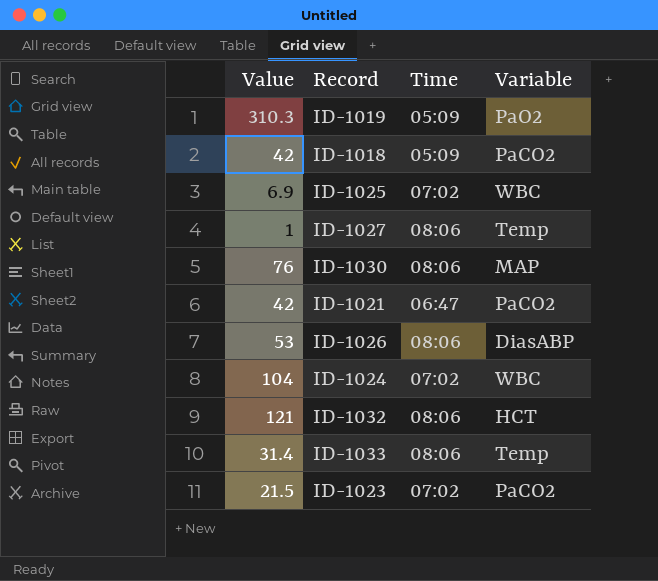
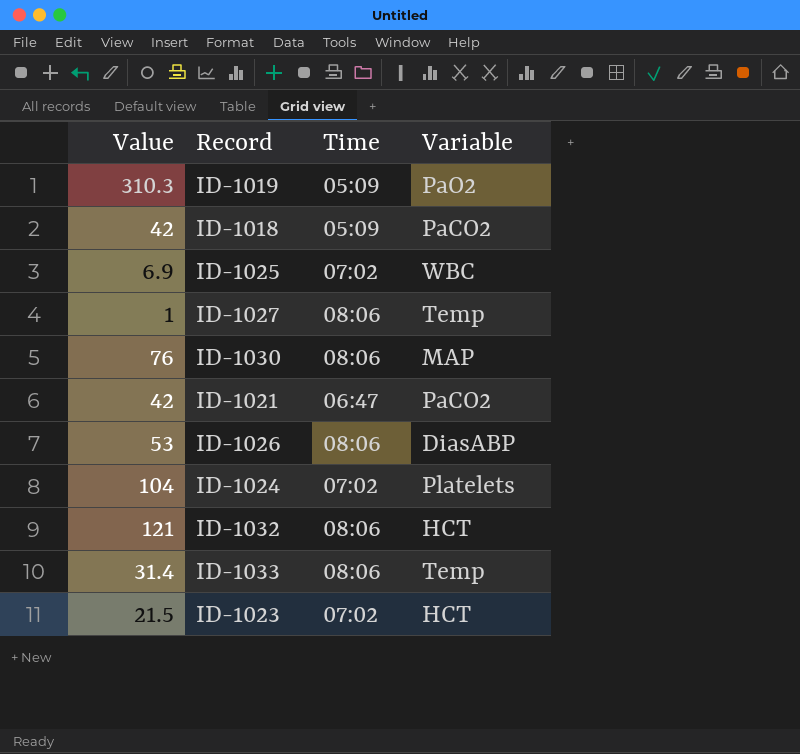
ID-1024 | Variable: WBC -> Platelets
ID-1023 | Variable: PaCO2 -> HCT

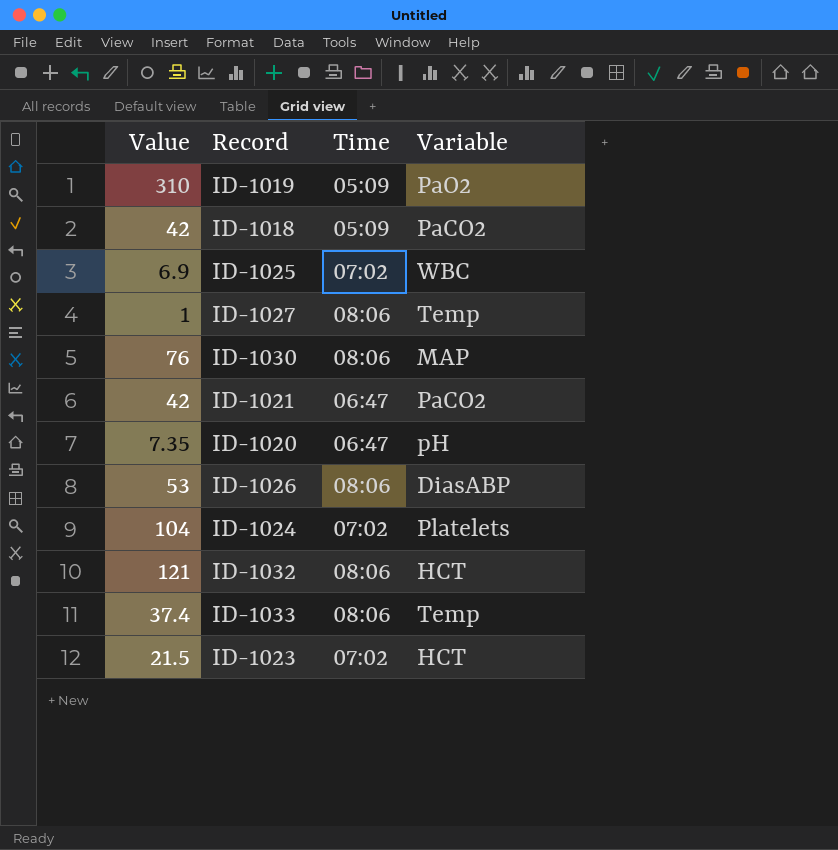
ID-1019 | Value: 310.3 -> 310
row ID-1020: none -> 7.35 | 06:47 | pH
ID-1033 | Value: 31.4 -> 37.4

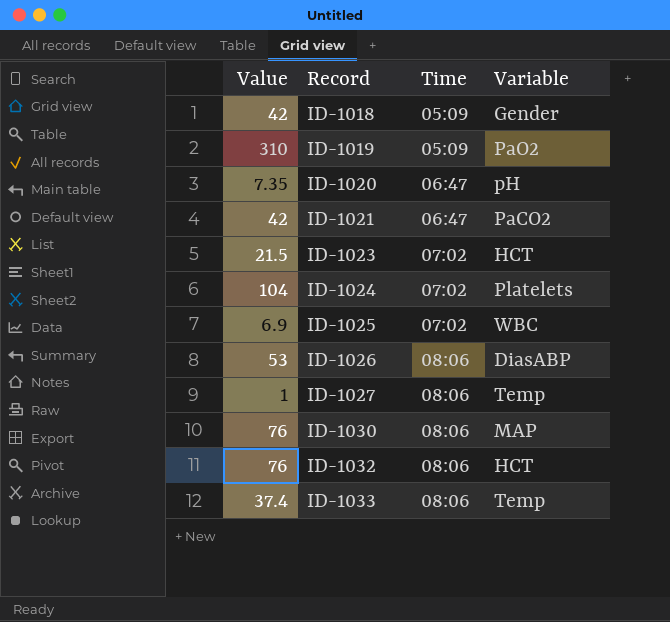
row order: none -> Record ascending
ID-1018 | Variable: PaCO2 -> Gender
ID-1032 | Value: 121 -> 76

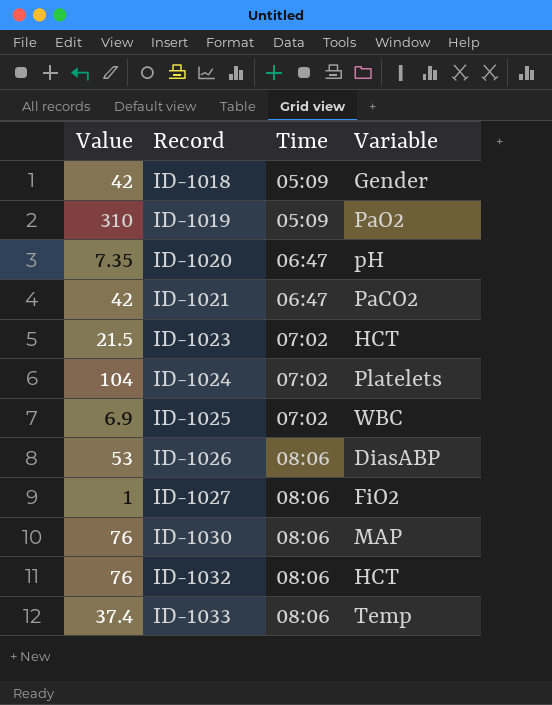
ID-1027 | Variable: Temp -> FiO2

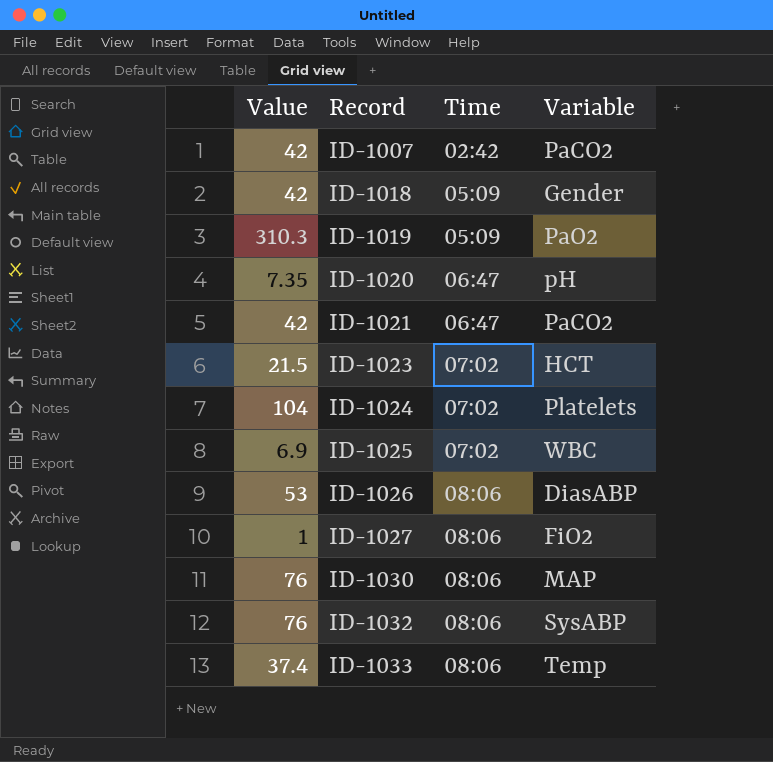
row ID-1007: none -> 42 | 02:42 | PaCO2
ID-1019 | Value: 310 -> 310.3
ID-1032 | Variable: HCT -> SysABP

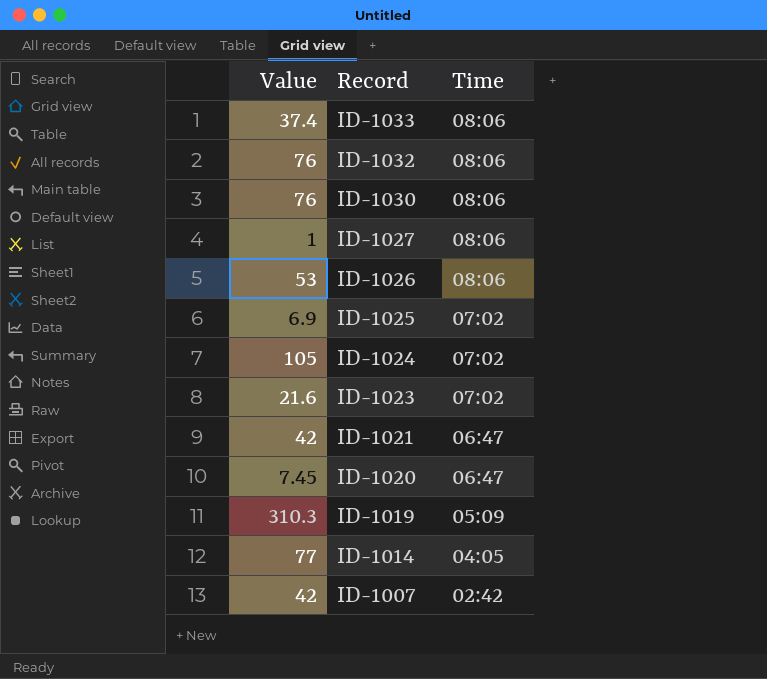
row order: Record ascending -> Record descending
column Variable | position: 4 -> none
row ID-1018: 42 | 05:09 | Gender -> none
ID-1024 | Value: 104 -> 105
ID-1023 | Value: 21.5 -> 21.6
ID-1020 | Value: 7.35 -> 7.45
row ID-1014: none -> 77 | 04:05

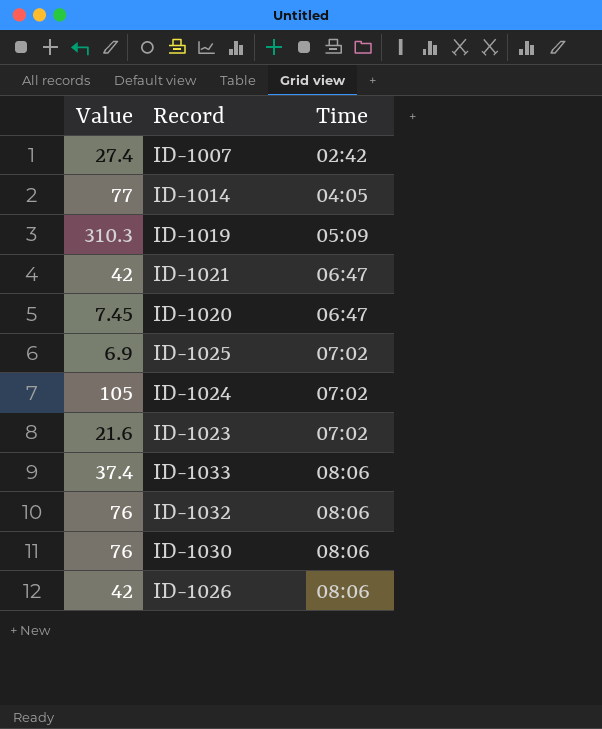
row order: Record descending -> Time ascending
row ID-1027: 1 | 08:06 -> none
ID-1007 | Value: 42 -> 27.4
ID-1026 | Value: 53 -> 42

